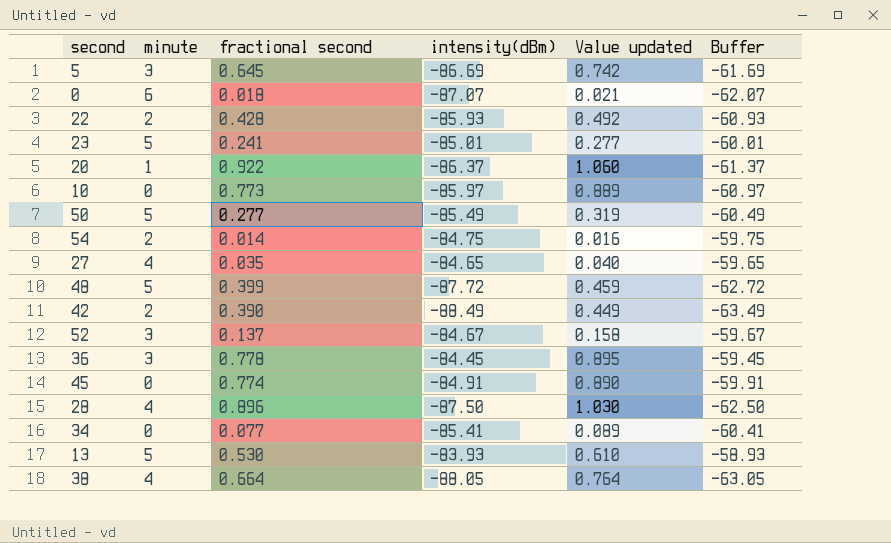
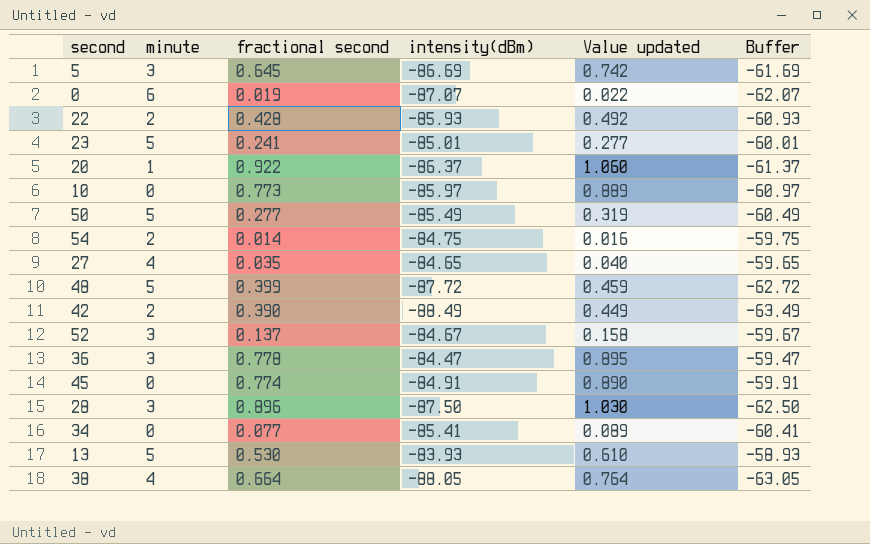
0 | fractional second: 0.018 -> 0.019
0 | Value updated: 0.021 -> 0.022
36 | intensity(dBm): -84.45 -> -84.47
36 | Buffer: -59.45 -> -59.47
28 | minute: 4 -> 3

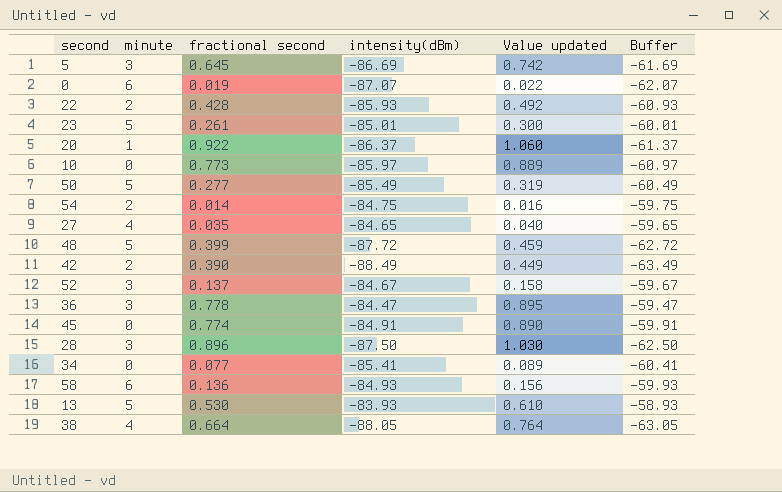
23 | fractional second: 0.241 -> 0.261
23 | Value updated: 0.277 -> 0.300
row 58: none -> 6 | 0.136 | -84.93 | 0.156 | -59.93

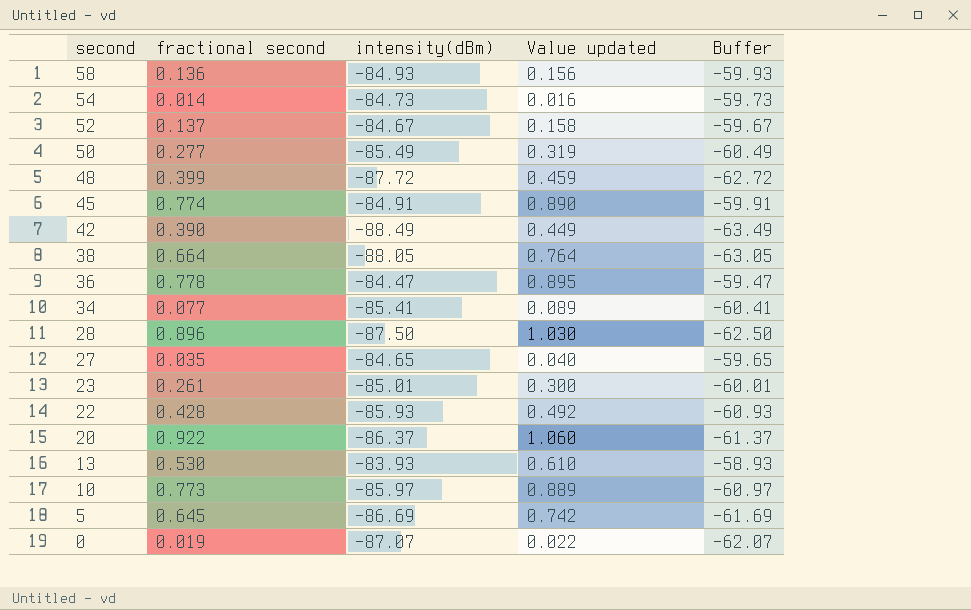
row order: none -> second descending
column minute | position: 2 -> none
54 | intensity(dBm): -84.75 -> -84.73
54 | Buffer: -59.75 -> -59.73

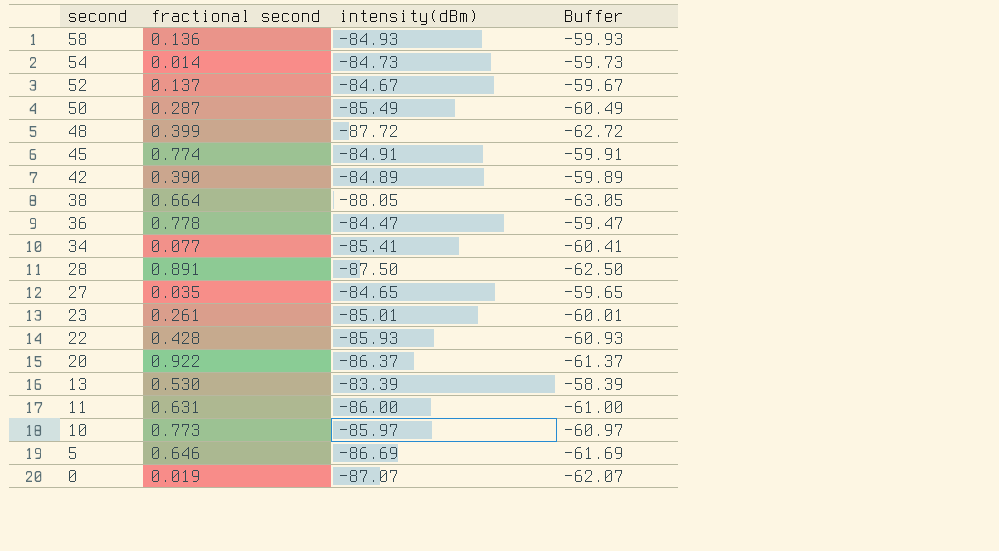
column Value updated | formula: [fractional second] * 1.15 -> none
50 | fractional second: 0.277 -> 0.287
42 | intensity(dBm): -88.49 -> -84.89
42 | Buffer: -63.49 -> -59.89
28 | fractional second: 0.896 -> 0.891
13 | intensity(dBm): -83.93 -> -83.39
13 | Buffer: -58.93 -> -58.39
row 11: none -> 0.631 | -86.00 | -61.00
5 | fractional second: 0.645 -> 0.646

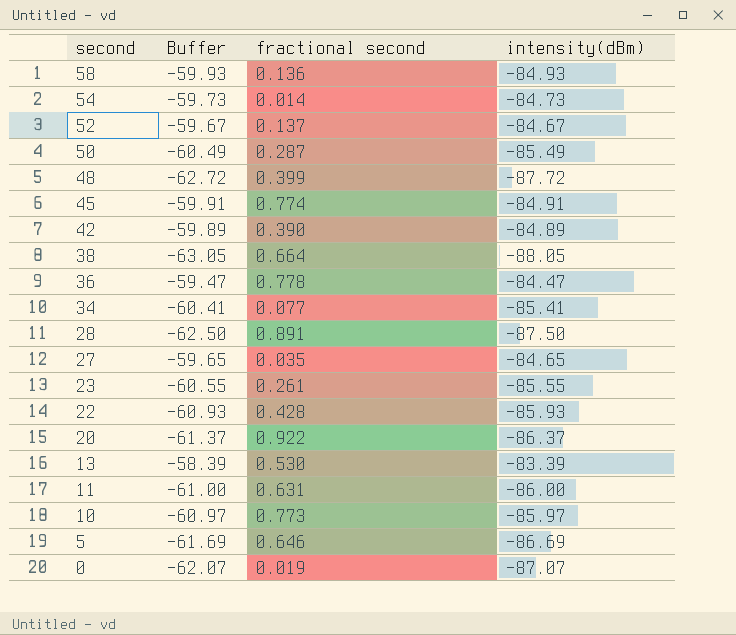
column Buffer | position: 4 -> 2
23 | Buffer: -60.01 -> -60.55
23 | intensity(dBm): -85.01 -> -85.55

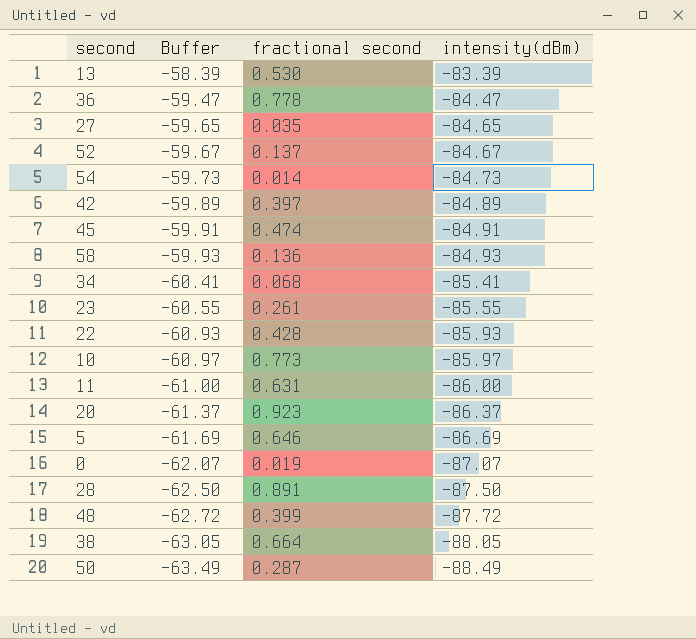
row order: second descending -> Buffer descending
42 | fractional second: 0.390 -> 0.397
45 | fractional second: 0.774 -> 0.474
34 | fractional second: 0.077 -> 0.068
20 | fractional second: 0.922 -> 0.923
50 | Buffer: -60.49 -> -63.49
50 | intensity(dBm): -85.49 -> -88.49

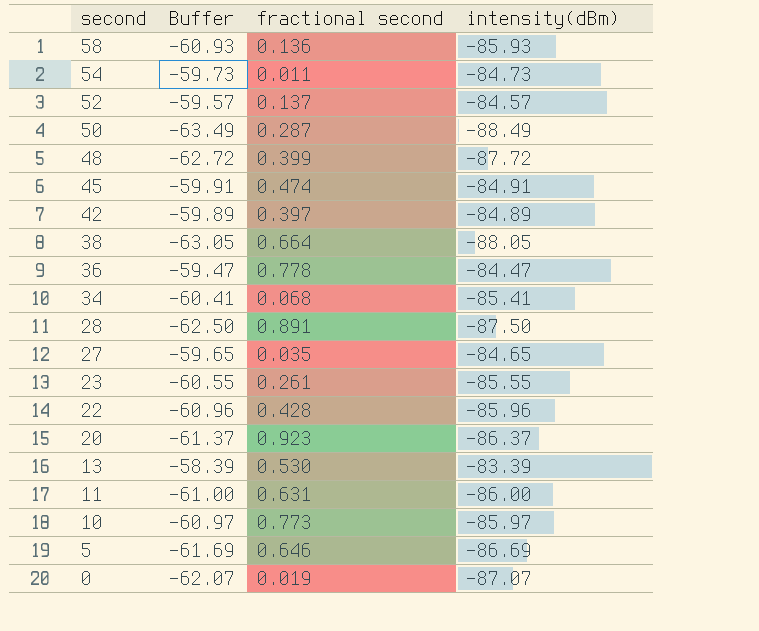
row order: Buffer descending -> second descending
58 | Buffer: -59.93 -> -60.93
58 | intensity(dBm): -84.93 -> -85.93
54 | fractional second: 0.014 -> 0.011
52 | Buffer: -59.67 -> -59.57
52 | intensity(dBm): -84.67 -> -84.57
22 | Buffer: -60.93 -> -60.96
22 | intensity(dBm): -85.93 -> -85.96

